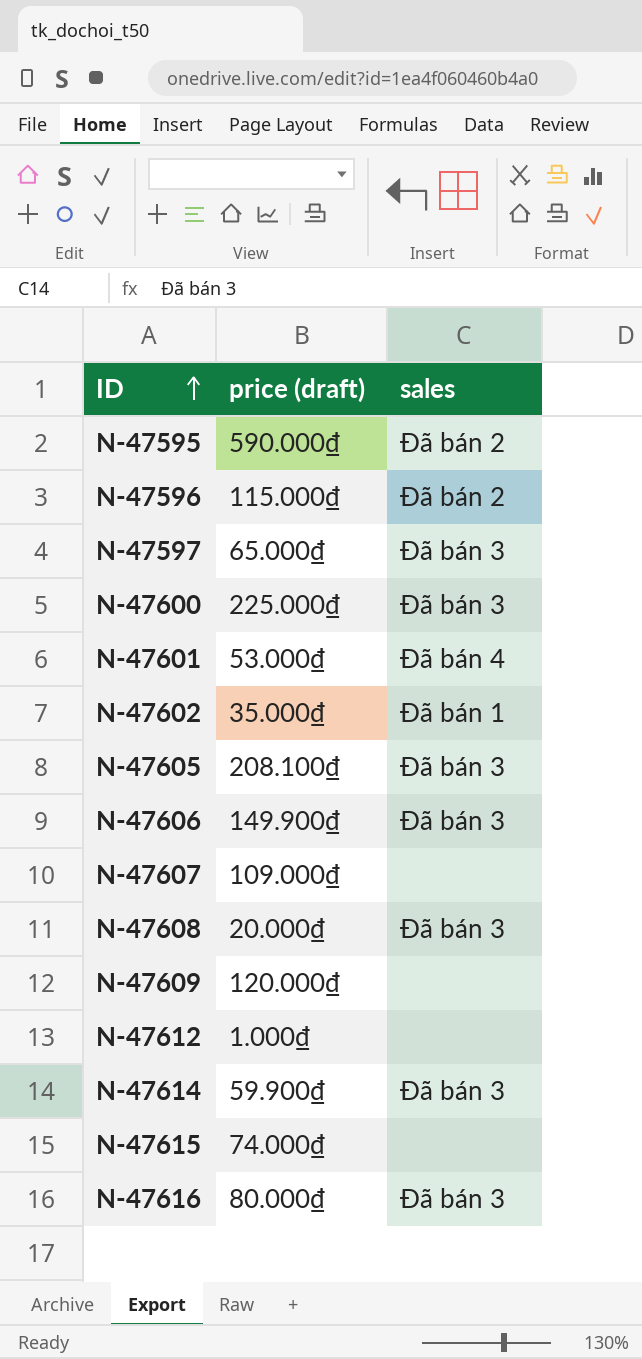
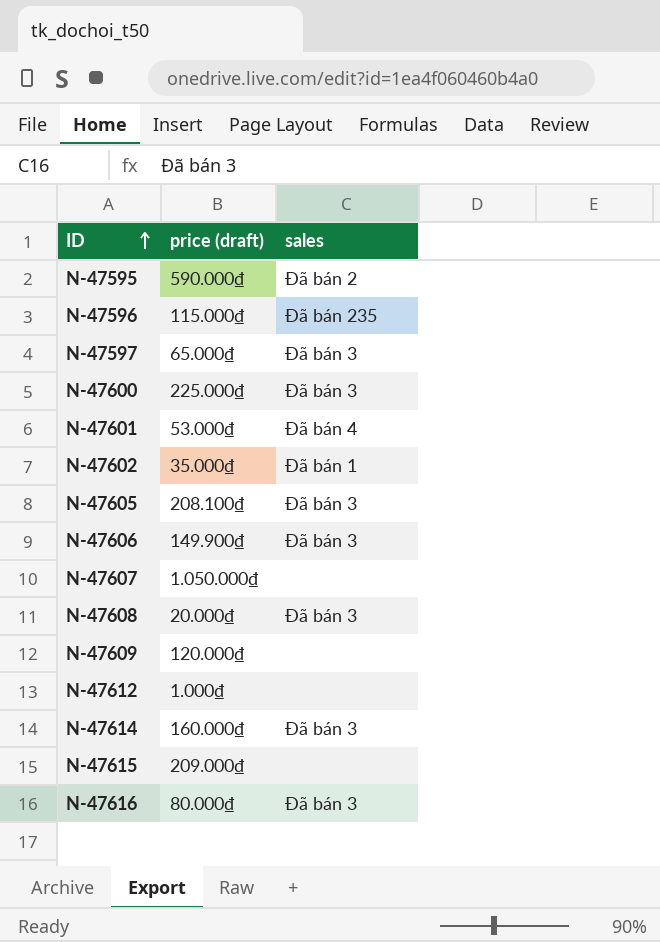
N-47596 | sales: Đã bán 2 -> Đã bán 235
N-47607 | price (draft): 109.000₫ -> 1.050.000₫
N-47614 | price (draft): 59.900₫ -> 160.000₫
N-47615 | price (draft): 74.000₫ -> 209.000₫

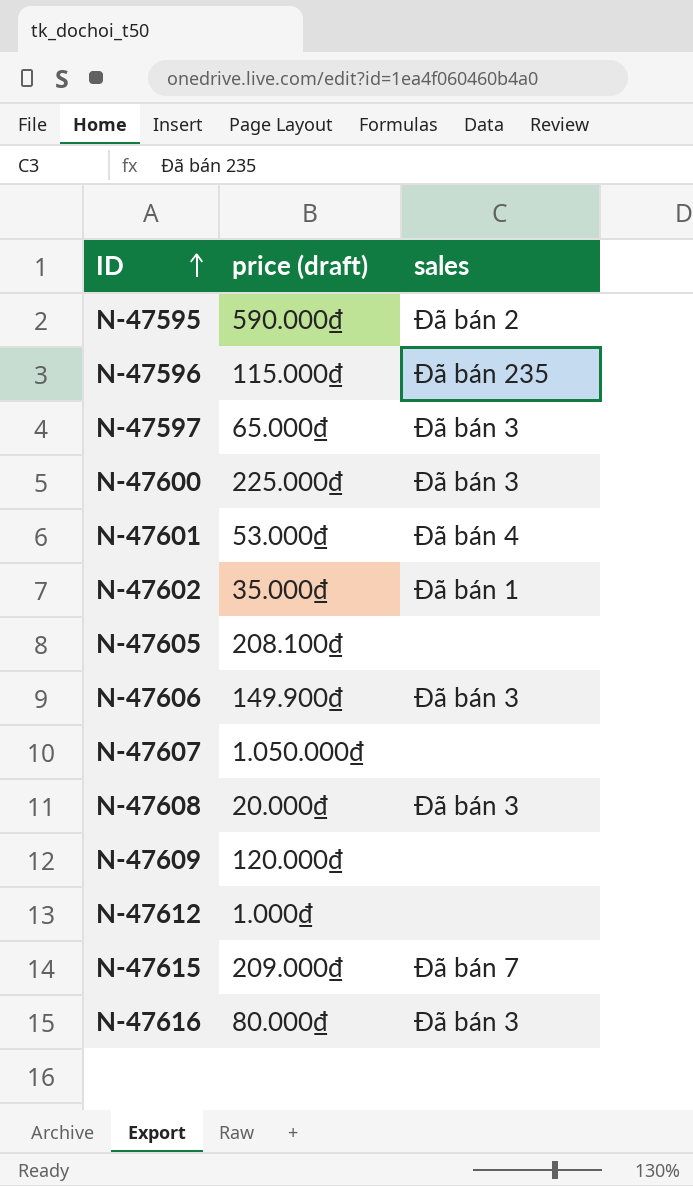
row N-47614: 160.000₫ | Đã bán 3 -> none
N-47605 | sales: Đã bán 3 -> none
N-47615 | sales: none -> Đã bán 7

